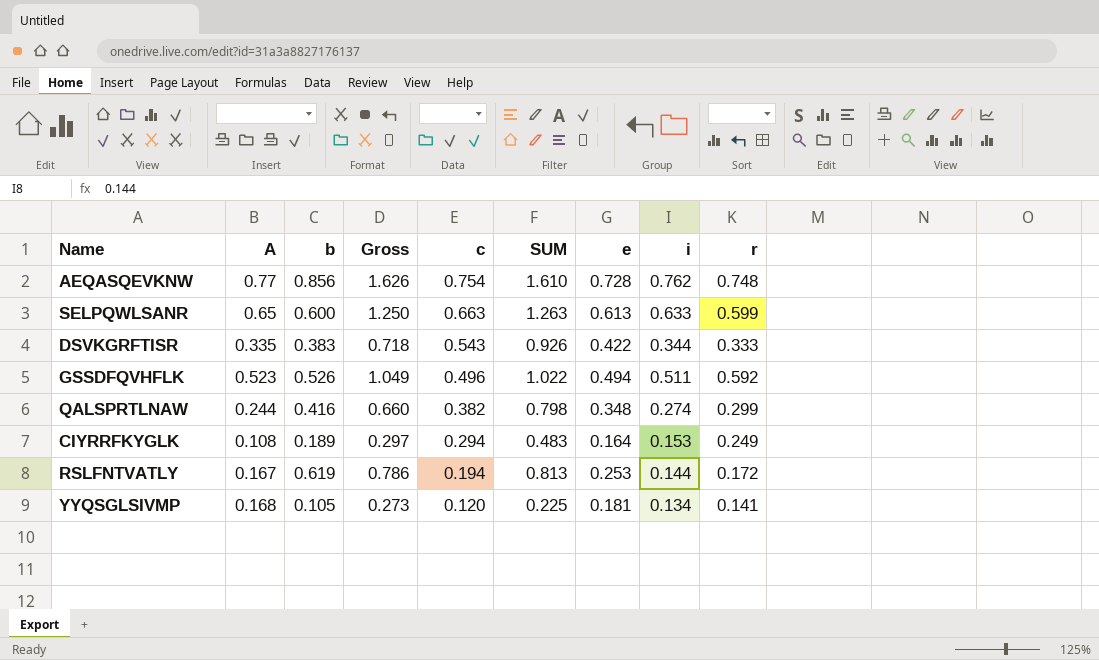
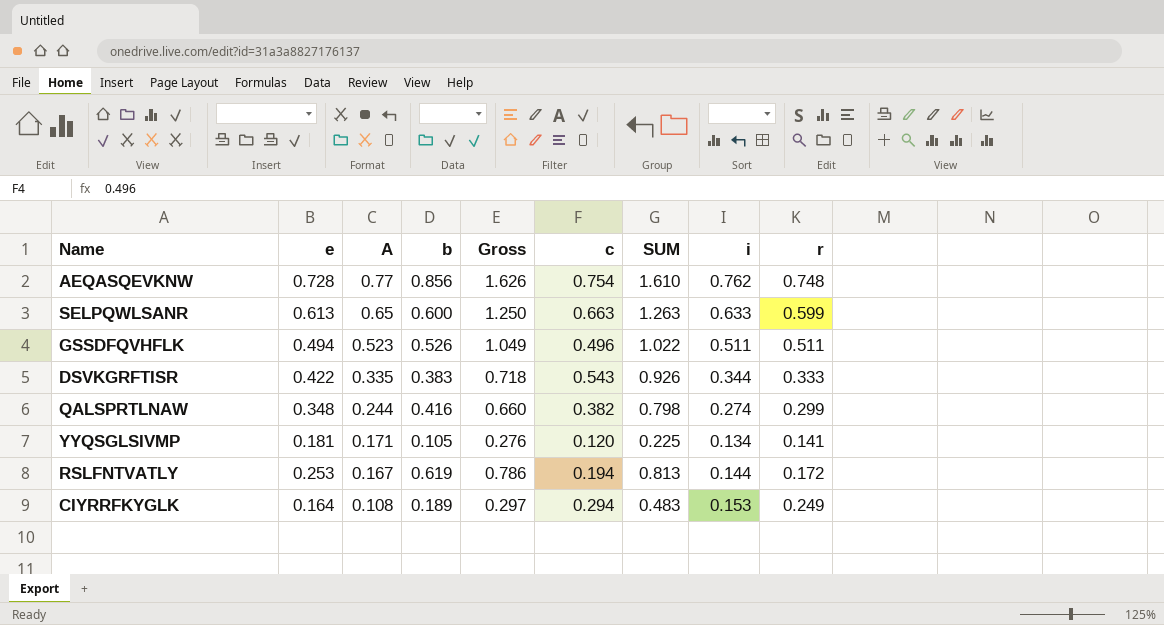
row order: c descending -> A descending
column e | position: 7 -> 2
GSSDFQVHFLK | r: 0.592 -> 0.511
YYQSGLSIVMP | A: 0.168 -> 0.171
YYQSGLSIVMP | Gross: 0.273 -> 0.276

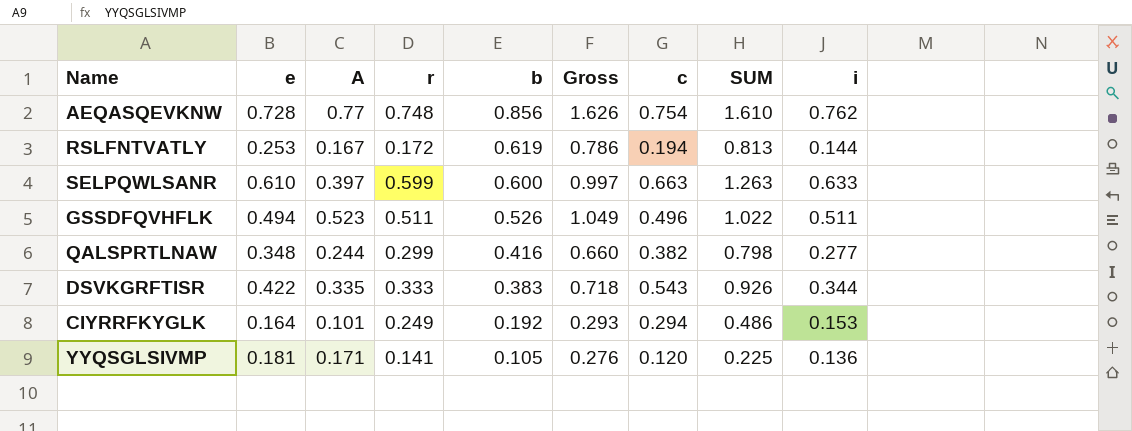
row order: A descending -> b descending
column r | position: 9 -> 4
SELPQWLSANR | e: 0.613 -> 0.610
SELPQWLSANR | A: 0.65 -> 0.397
SELPQWLSANR | Gross: 1.250 -> 0.997
QALSPRTLNAW | i: 0.274 -> 0.277
CIYRRFKYGLK | A: 0.108 -> 0.101
CIYRRFKYGLK | b: 0.189 -> 0.192
CIYRRFKYGLK | Gross: 0.297 -> 0.293
CIYRRFKYGLK | SUM: 0.483 -> 0.486
YYQSGLSIVMP | i: 0.134 -> 0.136

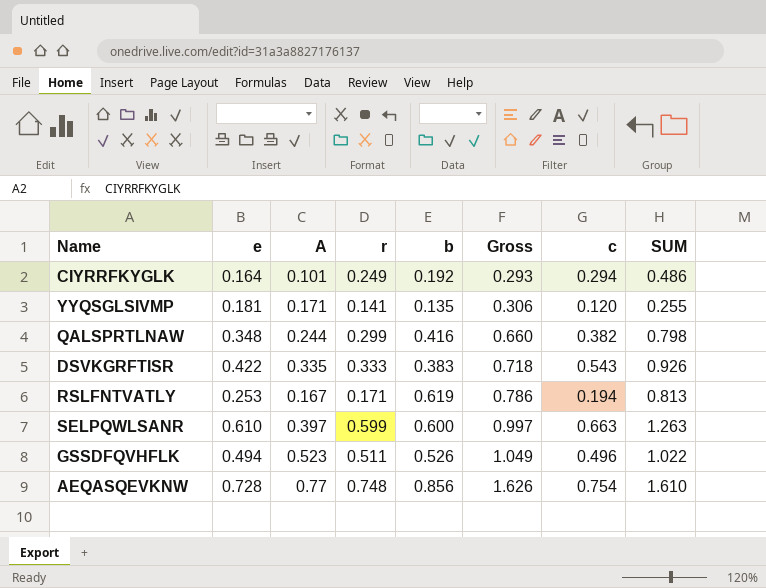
row order: b descending -> Gross ascending
column i | position: 9 -> none
YYQSGLSIVMP | b: 0.105 -> 0.135
YYQSGLSIVMP | Gross: 0.276 -> 0.306
YYQSGLSIVMP | SUM: 0.225 -> 0.255
RSLFNTVATLY | r: 0.172 -> 0.171

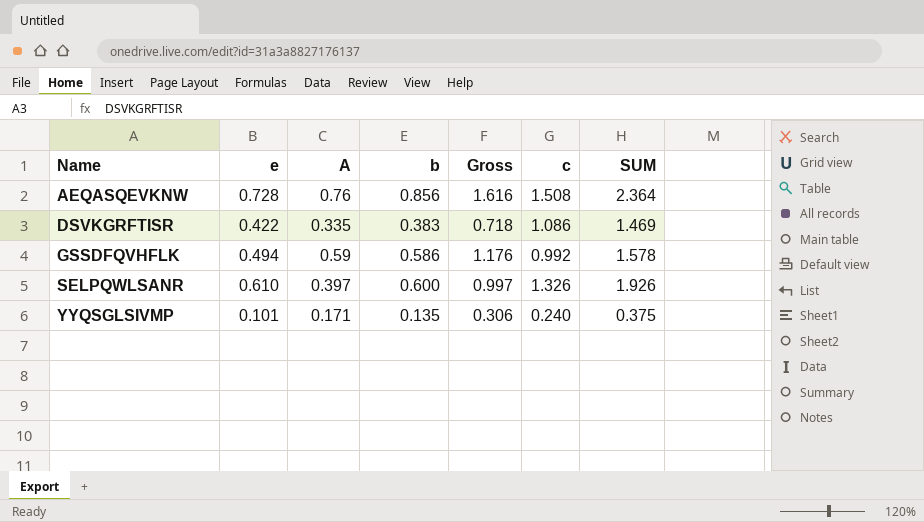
row order: Gross ascending -> Name ascending
column r | position: 4 -> none
row CIYRRFKYGLK: 0.164 | 0.101 | 0.249 | 0.192 | 0.293 | 0.294 | 0.486 -> none
row QALSPRTLNAW: 0.348 | 0.244 | 0.299 | 0.416 | 0.660 | 0.382 | 0.798 -> none
row RSLFNTVATLY: 0.253 | 0.167 | 0.171 | 0.619 | 0.786 | 0.194 | 0.813 -> none
AEQASQEVKNW | A: 0.77 -> 0.76
AEQASQEVKNW | Gross: 1.626 -> 1.616
AEQASQEVKNW | c: 0.754 -> 1.508
AEQASQEVKNW | SUM: 1.610 -> 2.364
DSVKGRFTISR | c: 0.543 -> 1.086
DSVKGRFTISR | SUM: 0.926 -> 1.469
GSSDFQVHFLK | A: 0.523 -> 0.59
GSSDFQVHFLK | b: 0.526 -> 0.586
GSSDFQVHFLK | Gross: 1.049 -> 1.176
GSSDFQVHFLK | c: 0.496 -> 0.992
GSSDFQVHFLK | SUM: 1.022 -> 1.578
SELPQWLSANR | c: 0.663 -> 1.326
SELPQWLSANR | SUM: 1.263 -> 1.926
YYQSGLSIVMP | e: 0.181 -> 0.101
YYQSGLSIVMP | c: 0.120 -> 0.240
YYQSGLSIVMP | SUM: 0.255 -> 0.375

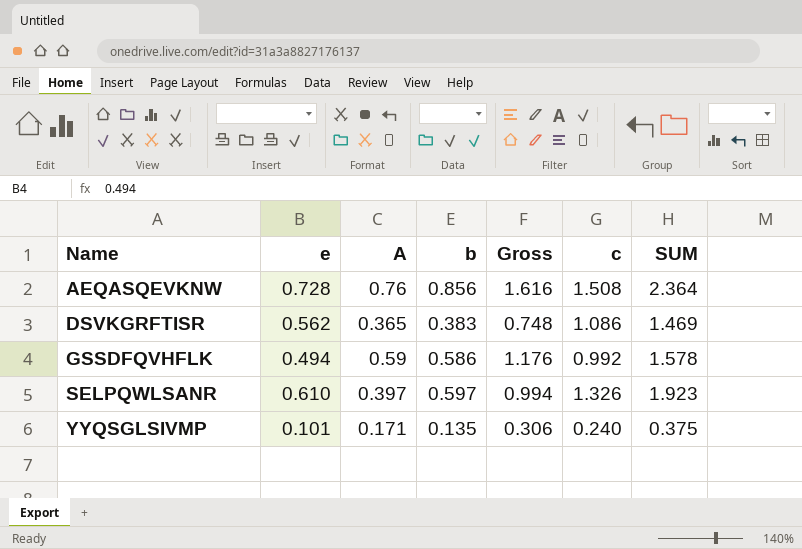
DSVKGRFTISR | e: 0.422 -> 0.562
DSVKGRFTISR | A: 0.335 -> 0.365
DSVKGRFTISR | Gross: 0.718 -> 0.748
SELPQWLSANR | b: 0.600 -> 0.597
SELPQWLSANR | Gross: 0.997 -> 0.994
SELPQWLSANR | SUM: 1.926 -> 1.923

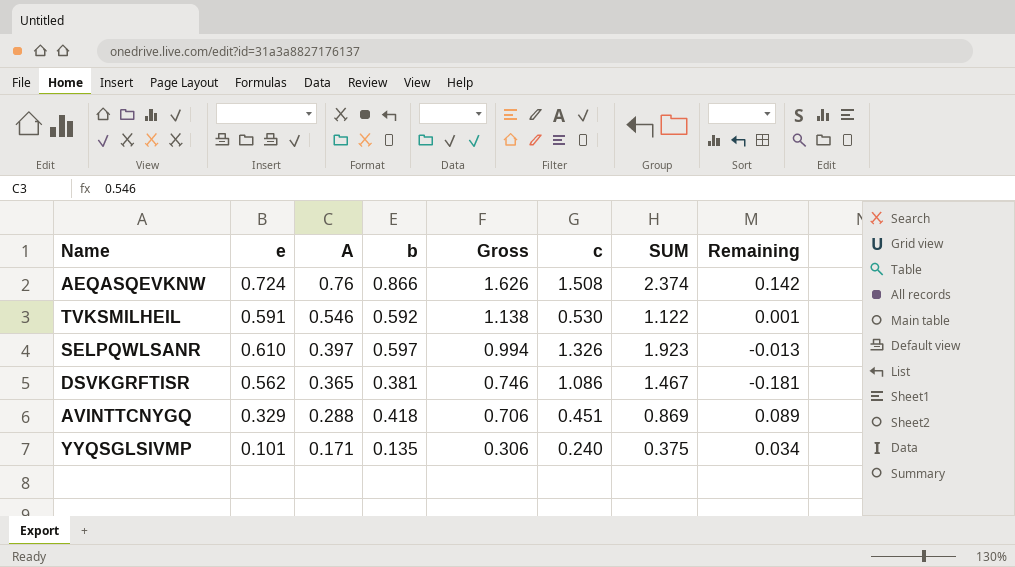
row order: Name ascending -> A descending
column Remaining | formula: none -> [b] - [e]
row GSSDFQVHFLK: 0.494 | 0.59 | 0.586 | 1.176 | 0.992 | 1.578 -> none
AEQASQEVKNW | e: 0.728 -> 0.724
AEQASQEVKNW | b: 0.856 -> 0.866
AEQASQEVKNW | Gross: 1.616 -> 1.626
AEQASQEVKNW | SUM: 2.364 -> 2.374
row TVKSMILHEIL: none -> 0.591 | 0.546 | 0.592 | 1.138 | 0.530 | 1.122 | 0.001
DSVKGRFTISR | b: 0.383 -> 0.381
DSVKGRFTISR | Gross: 0.748 -> 0.746
DSVKGRFTISR | SUM: 1.469 -> 1.467
row AVINTTCNYGQ: none -> 0.329 | 0.288 | 0.418 | 0.706 | 0.451 | 0.869 | 0.089

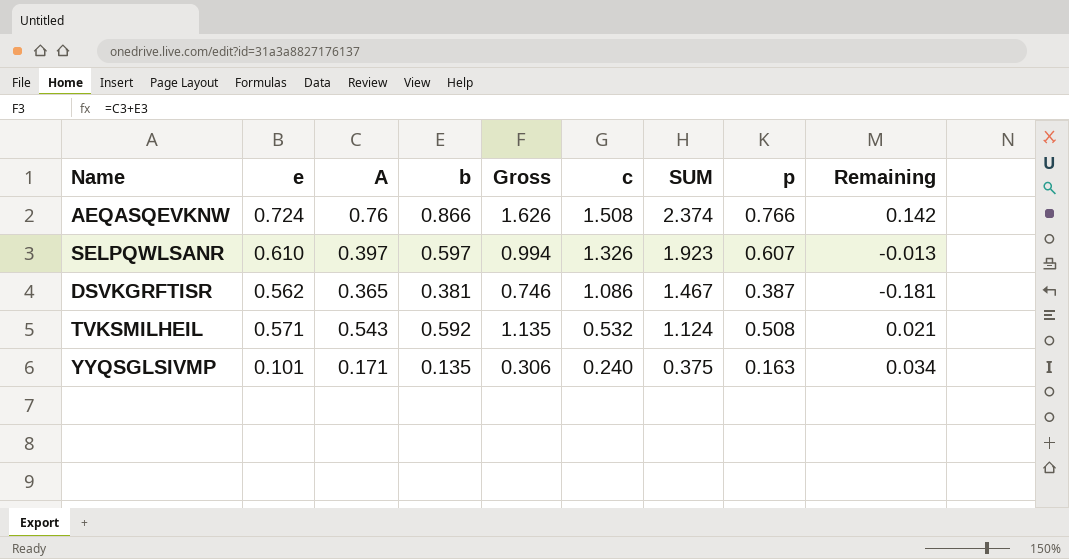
row order: A descending -> c descending
column p | position: none -> 8
row AVINTTCNYGQ: 0.329 | 0.288 | 0.418 | 0.706 | 0.451 | 0.869 | 0.089 -> none
TVKSMILHEIL | e: 0.591 -> 0.571
TVKSMILHEIL | A: 0.546 -> 0.543
TVKSMILHEIL | Gross: 1.138 -> 1.135
TVKSMILHEIL | c: 0.530 -> 0.532
TVKSMILHEIL | SUM: 1.122 -> 1.124
TVKSMILHEIL | Remaining: 0.001 -> 0.021

